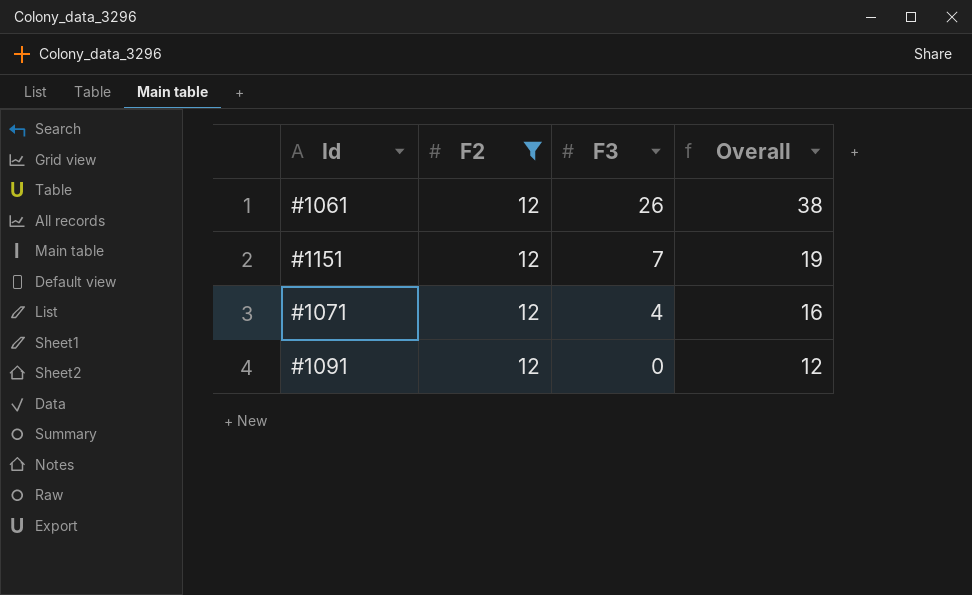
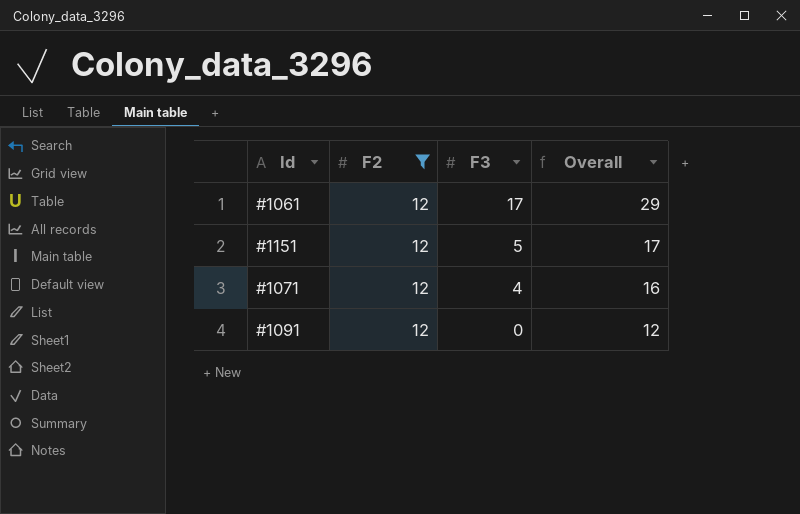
#1061 | F3: 26 -> 17
#1061 | Overall: 38 -> 29
#1151 | F3: 7 -> 5
#1151 | Overall: 19 -> 17

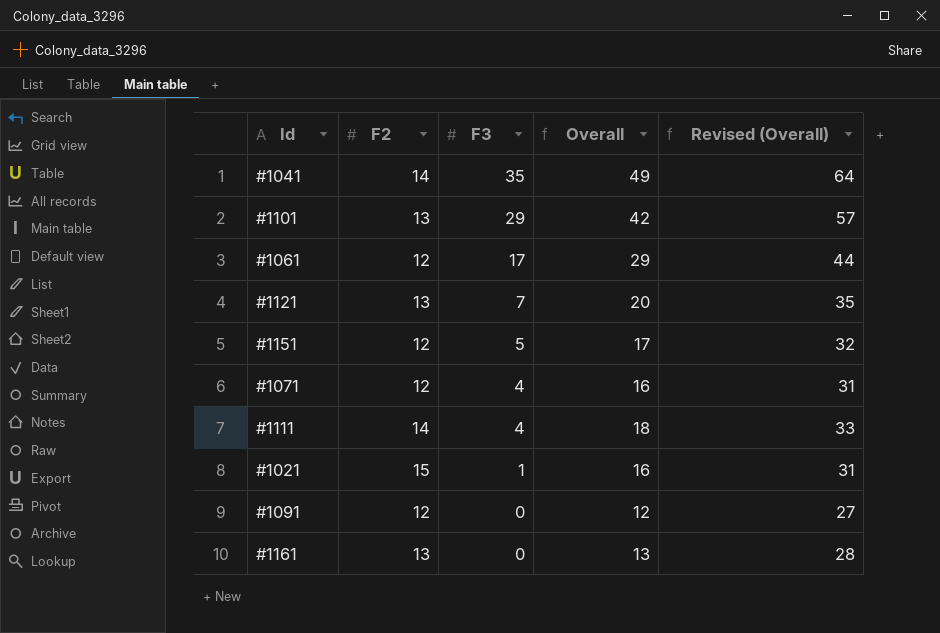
filter: F2 = 12 -> none
column Revised (Overall) | formula: none -> [Overall] + 15

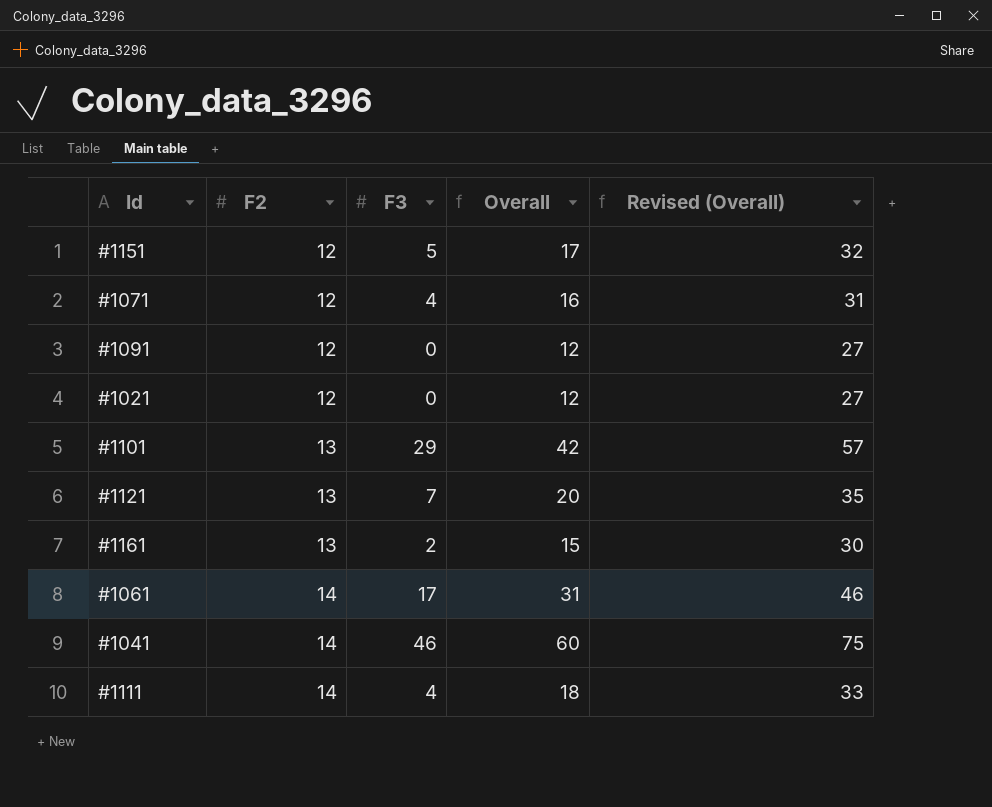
row order: F3 descending -> F2 ascending
#1021 | F2: 15 -> 12
#1021 | F3: 1 -> 0
#1021 | Overall: 16 -> 12
#1021 | Revised (Overall): 31 -> 27
#1161 | F3: 0 -> 2
#1161 | Overall: 13 -> 15
#1161 | Revised (Overall): 28 -> 30
#1061 | F2: 12 -> 14
#1061 | Overall: 29 -> 31
#1061 | Revised (Overall): 44 -> 46
#1041 | F3: 35 -> 46
#1041 | Overall: 49 -> 60
#1041 | Revised (Overall): 64 -> 75

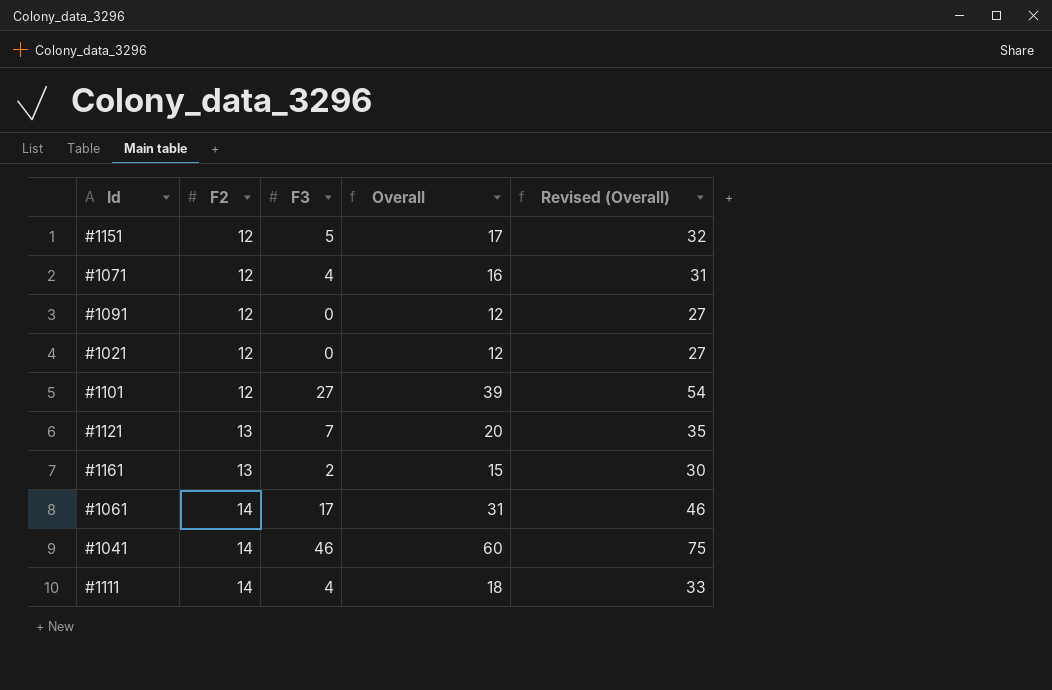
#1101 | F2: 13 -> 12
#1101 | F3: 29 -> 27
#1101 | Overall: 42 -> 39
#1101 | Revised (Overall): 57 -> 54

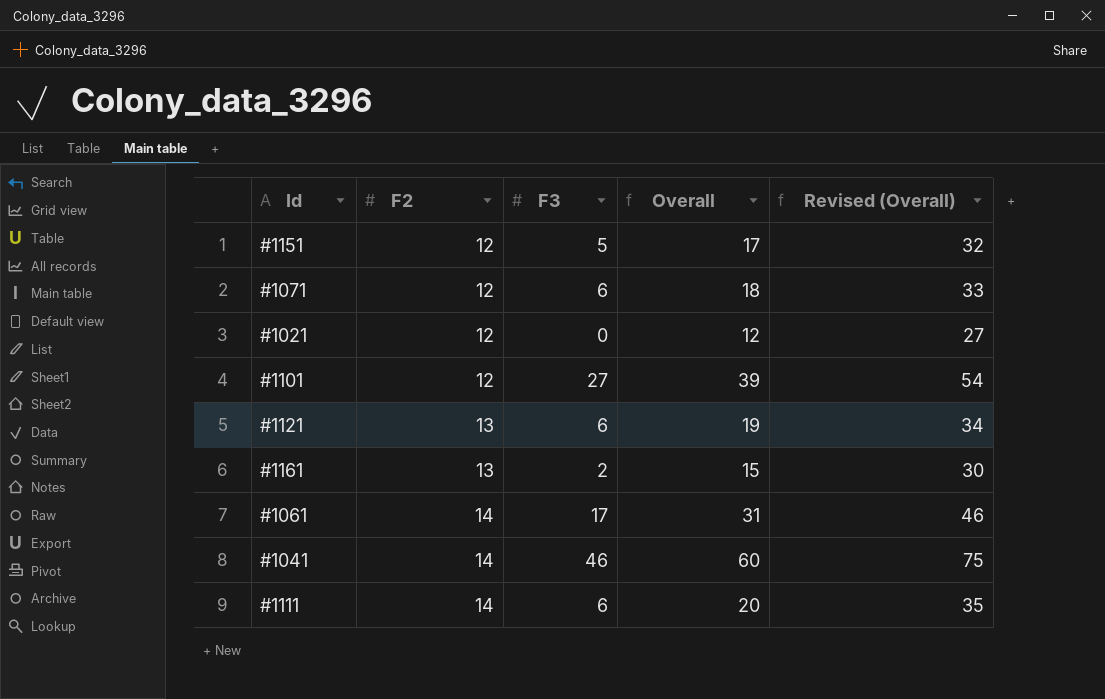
row #1091: 12 | 0 | 12 | 27 -> none
#1071 | F3: 4 -> 6
#1071 | Overall: 16 -> 18
#1071 | Revised (Overall): 31 -> 33
#1121 | F3: 7 -> 6
#1121 | Overall: 20 -> 19
#1121 | Revised (Overall): 35 -> 34
#1111 | F3: 4 -> 6
#1111 | Overall: 18 -> 20
#1111 | Revised (Overall): 33 -> 35

